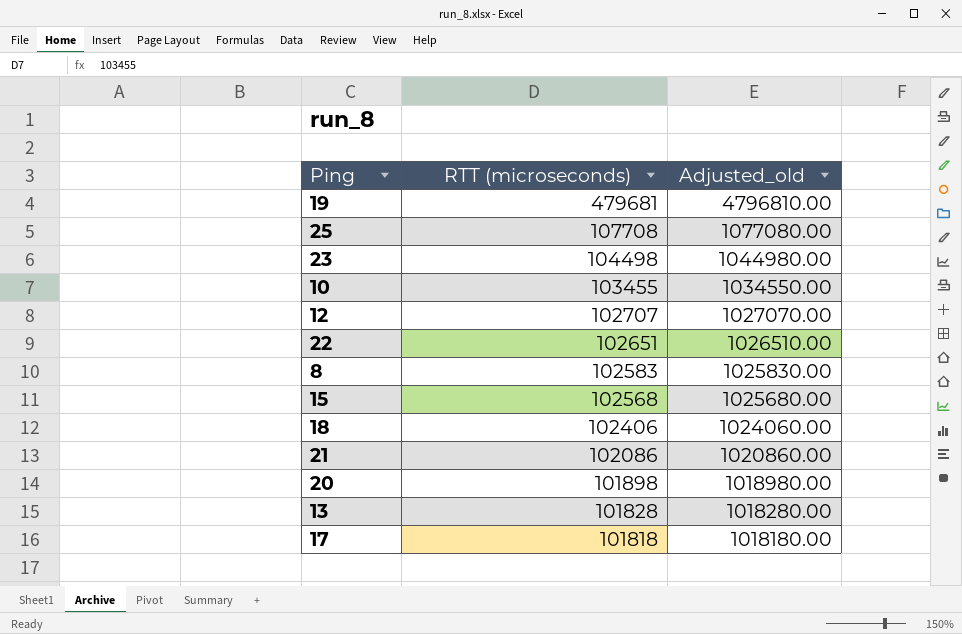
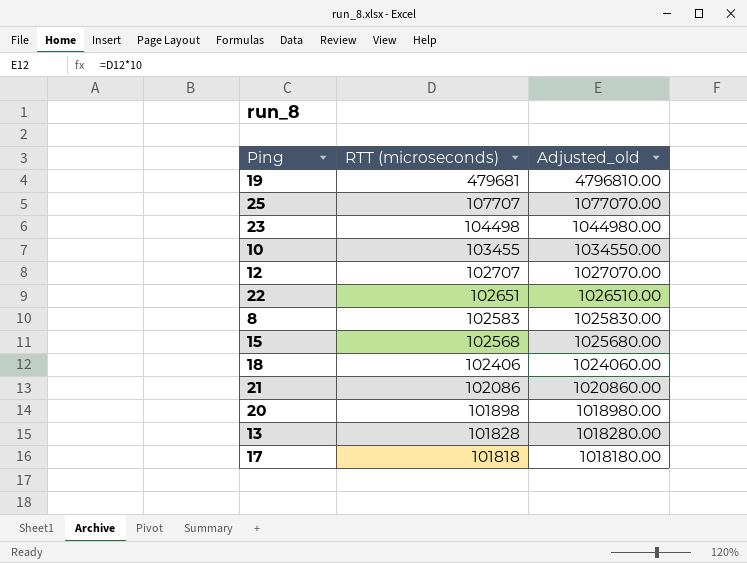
25 | RTT (microseconds): 107708 -> 107707
25 | Adjusted_old: 1077080.00 -> 1077070.00

